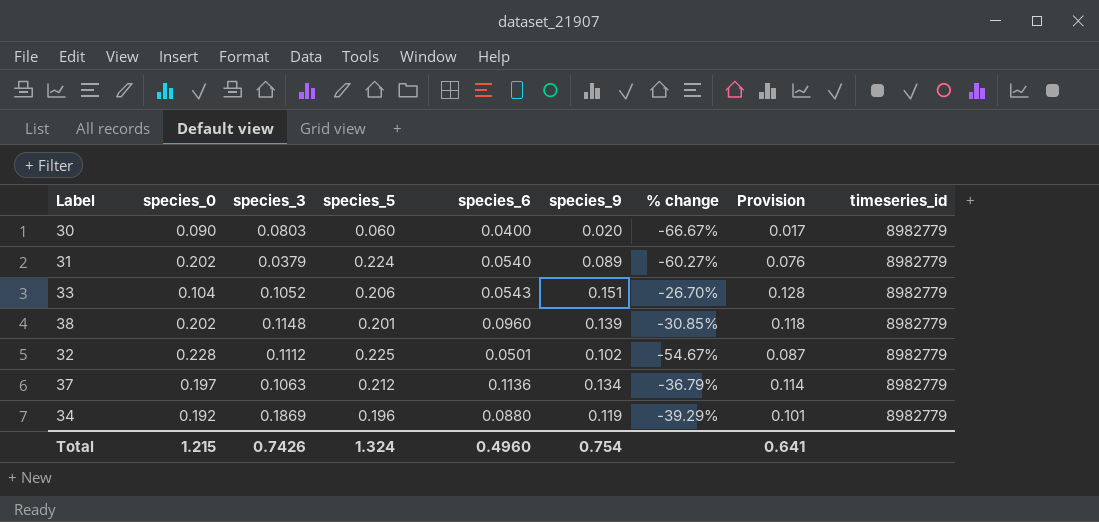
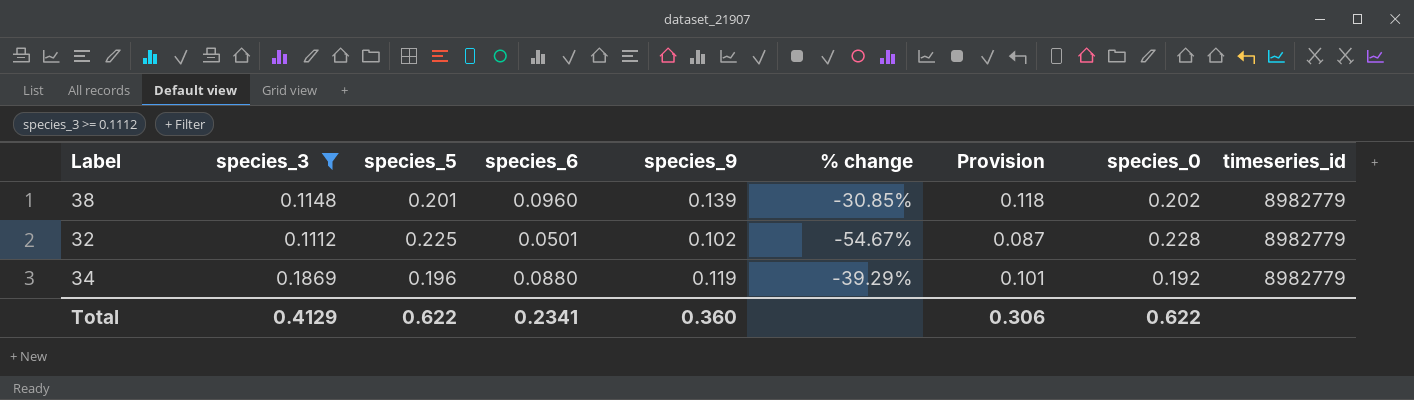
filter: none -> species_3 >= 0.1112
column species_0 | position: 2 -> 8
Total | species_3: 0.7426 -> 0.4129
Total | species_5: 1.324 -> 0.622
Total | species_6: 0.4960 -> 0.2341
Total | species_9: 0.754 -> 0.360
Total | Provision: 0.641 -> 0.306
Total | species_0: 1.215 -> 0.622

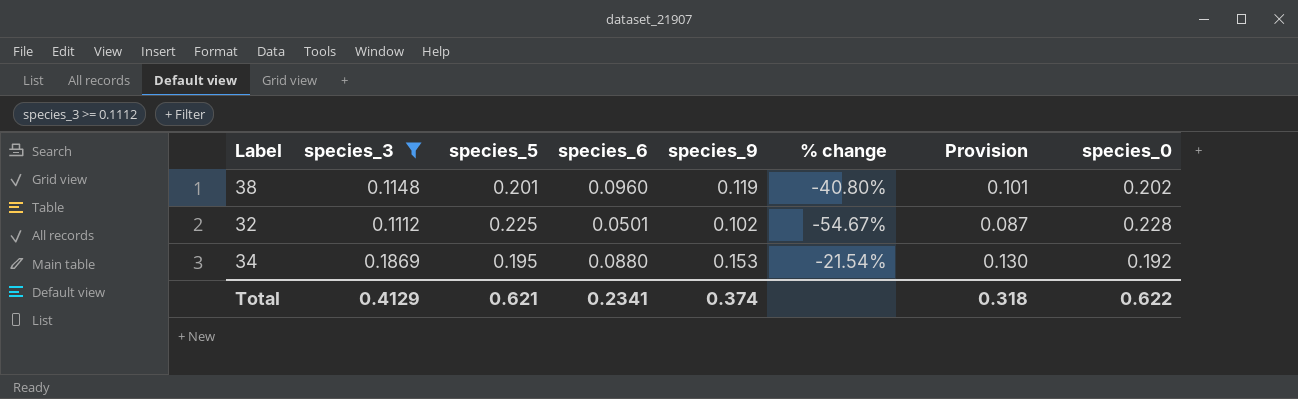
column timeseries_id | position: 9 -> none
38 | species_9: 0.139 -> 0.119
38 | % change: -30.85% -> -40.80%
38 | Provision: 0.118 -> 0.101
34 | species_5: 0.196 -> 0.195
34 | species_9: 0.119 -> 0.153
34 | % change: -39.29% -> -21.54%
34 | Provision: 0.101 -> 0.130
Total | species_5: 0.622 -> 0.621
Total | species_9: 0.360 -> 0.374
Total | Provision: 0.306 -> 0.318

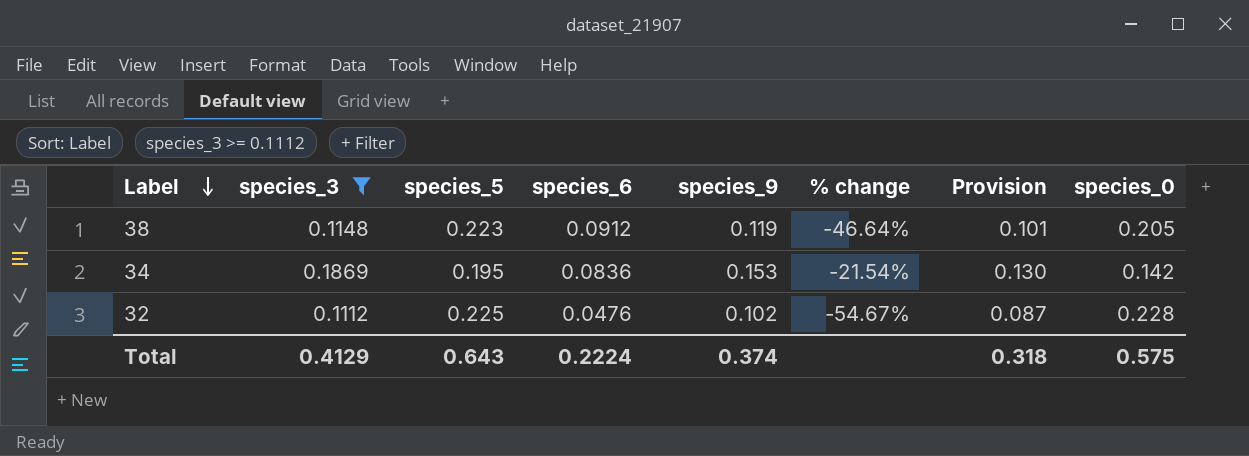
row order: none -> Label descending
38 | species_5: 0.201 -> 0.223
38 | species_6: 0.0960 -> 0.0912
38 | % change: -40.80% -> -46.64%
38 | species_0: 0.202 -> 0.205
34 | species_6: 0.0880 -> 0.0836
34 | species_0: 0.192 -> 0.142
32 | species_6: 0.0501 -> 0.0476
Total | species_5: 0.621 -> 0.643
Total | species_6: 0.2341 -> 0.2224
Total | species_0: 0.622 -> 0.575

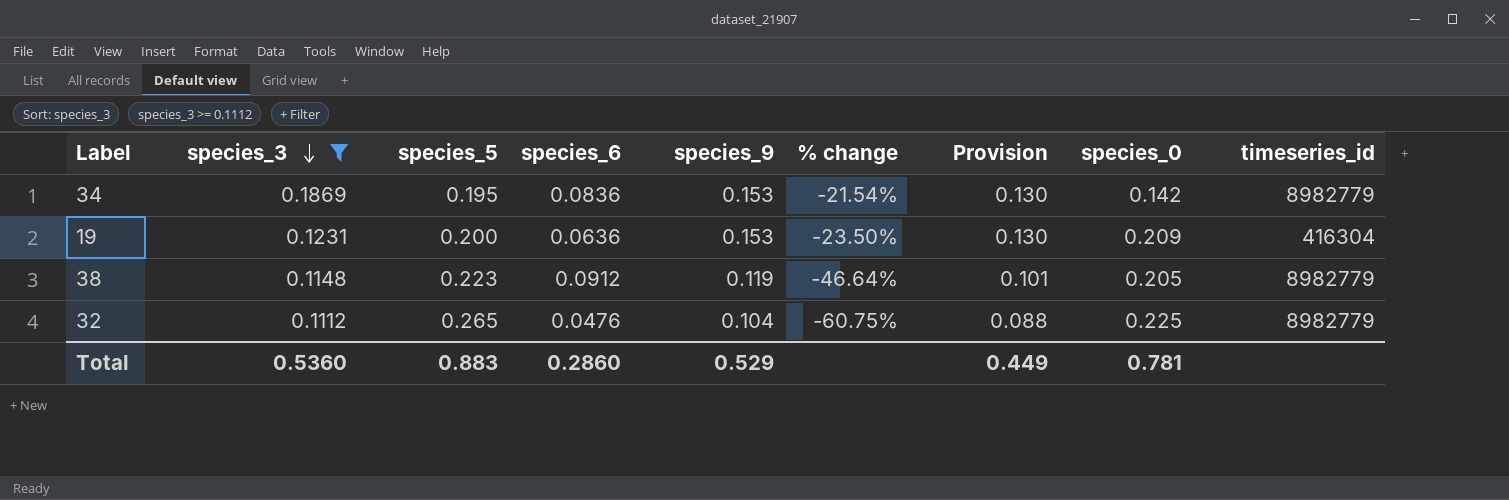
row order: Label descending -> species_3 descending
column timeseries_id | position: none -> 9
row 19: none -> 0.1231 | 0.200 | 0.0636 | 0.153 | -23.50% | 0.130 | 0.209 | 416304
32 | species_5: 0.225 -> 0.265
32 | species_9: 0.102 -> 0.104
32 | % change: -54.67% -> -60.75%
32 | Provision: 0.087 -> 0.088
32 | species_0: 0.228 -> 0.225
Total | species_3: 0.4129 -> 0.5360
Total | species_5: 0.643 -> 0.883
Total | species_6: 0.2224 -> 0.2860
Total | species_9: 0.374 -> 0.529
Total | Provision: 0.318 -> 0.449
Total | species_0: 0.575 -> 0.781

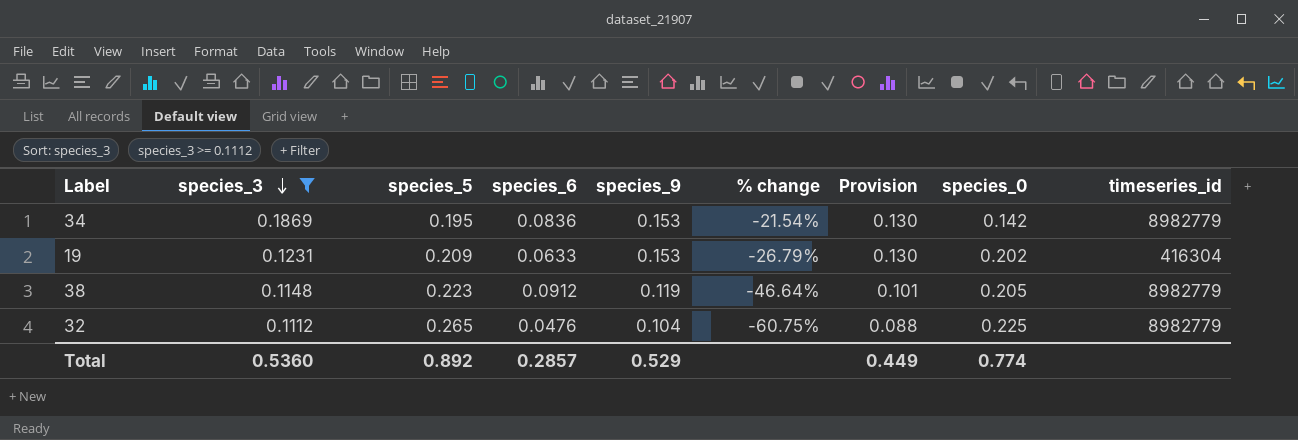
19 | species_5: 0.200 -> 0.209
19 | species_6: 0.0636 -> 0.0633
19 | % change: -23.50% -> -26.79%
19 | species_0: 0.209 -> 0.202
Total | species_5: 0.883 -> 0.892
Total | species_6: 0.2860 -> 0.2857
Total | species_0: 0.781 -> 0.774

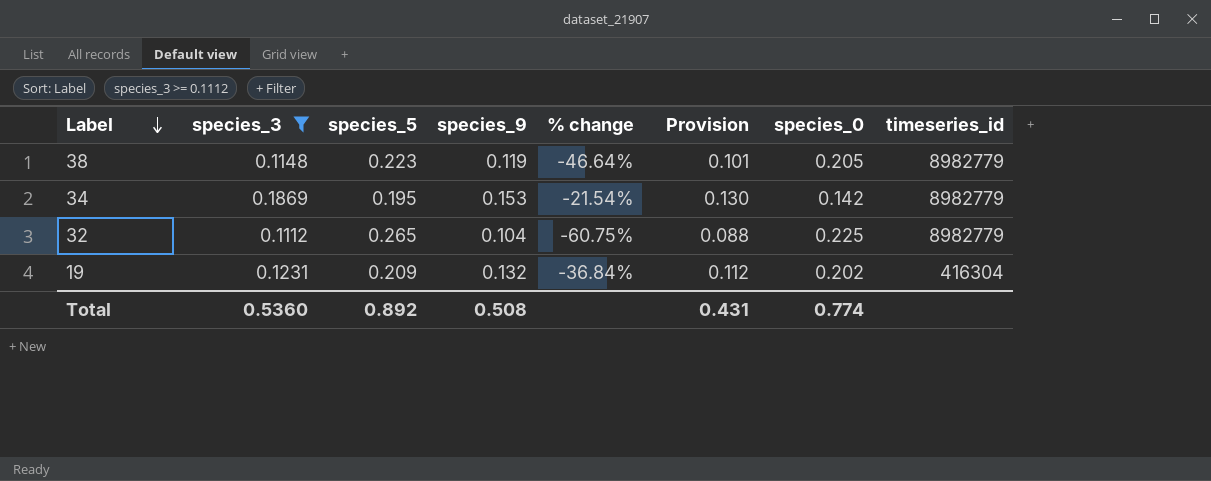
row order: species_3 descending -> Label descending
column species_6 | position: 4 -> none
19 | species_9: 0.153 -> 0.132
19 | % change: -26.79% -> -36.84%
19 | Provision: 0.130 -> 0.112
Total | species_9: 0.529 -> 0.508
Total | Provision: 0.449 -> 0.431

